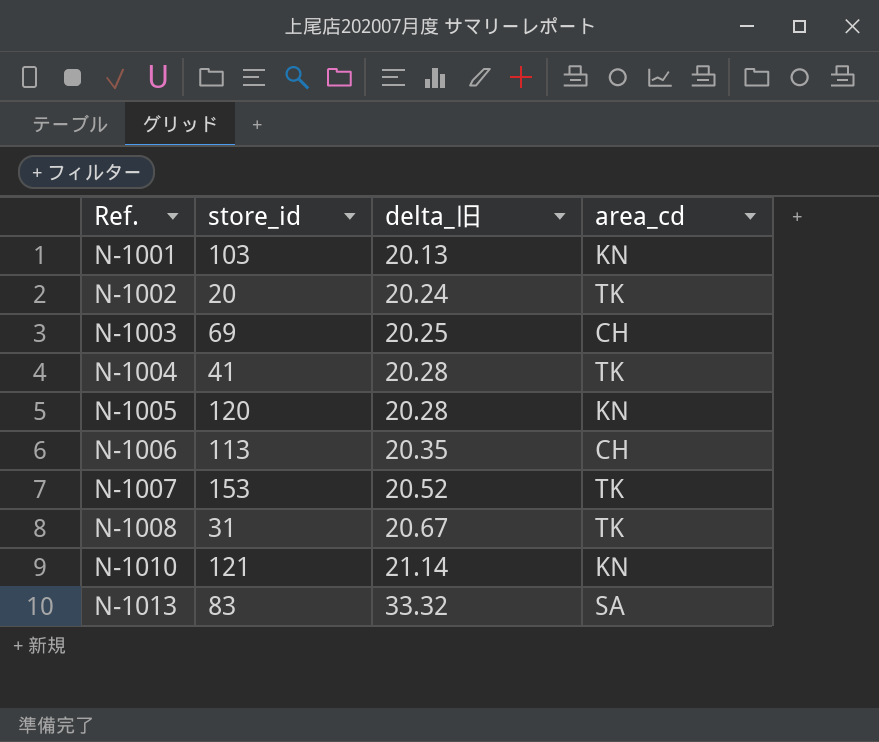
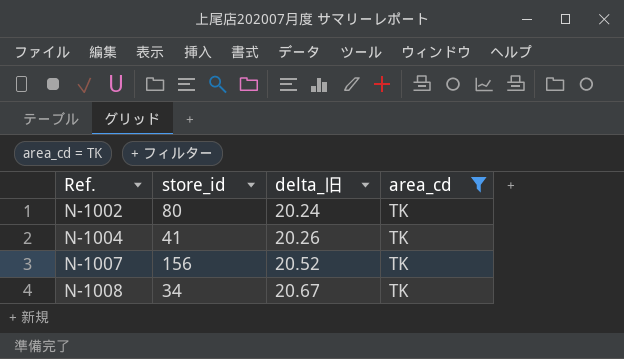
filter: none -> area_cd = TK
N-1002 | store_id: 20 -> 80
N-1004 | delta_旧: 20.28 -> 20.26
N-1007 | store_id: 153 -> 156
N-1008 | store_id: 31 -> 34

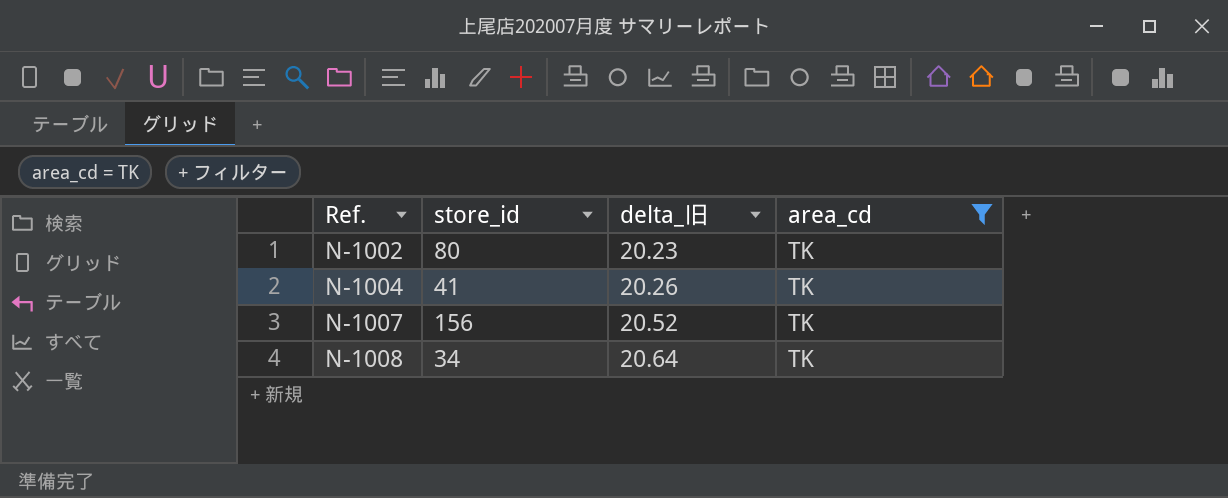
N-1002 | delta_旧: 20.24 -> 20.23
N-1008 | delta_旧: 20.67 -> 20.64

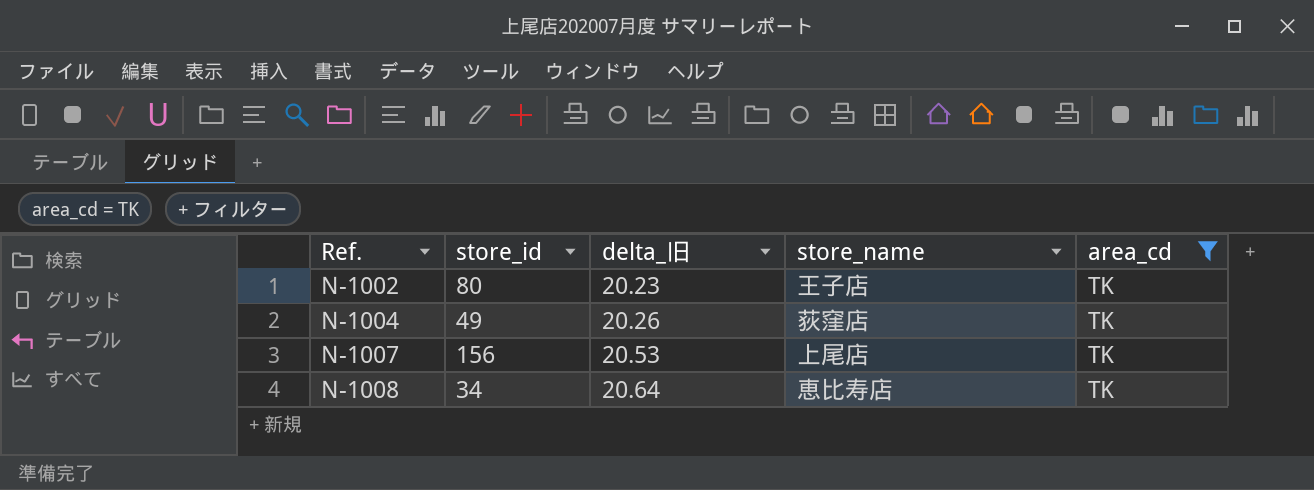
column store_name | position: none -> 4
N-1004 | store_id: 41 -> 49
N-1007 | delta_旧: 20.52 -> 20.53

